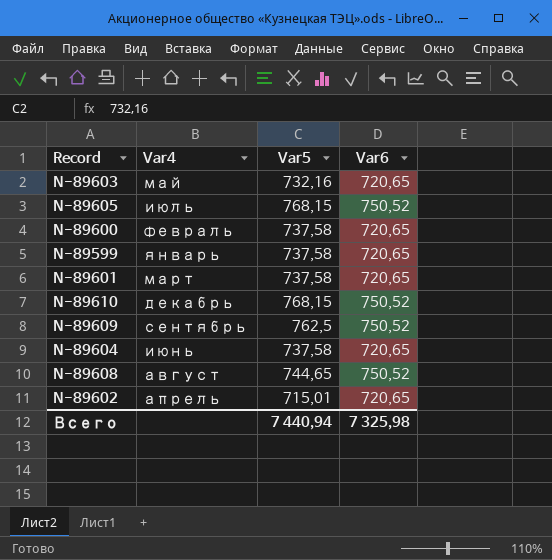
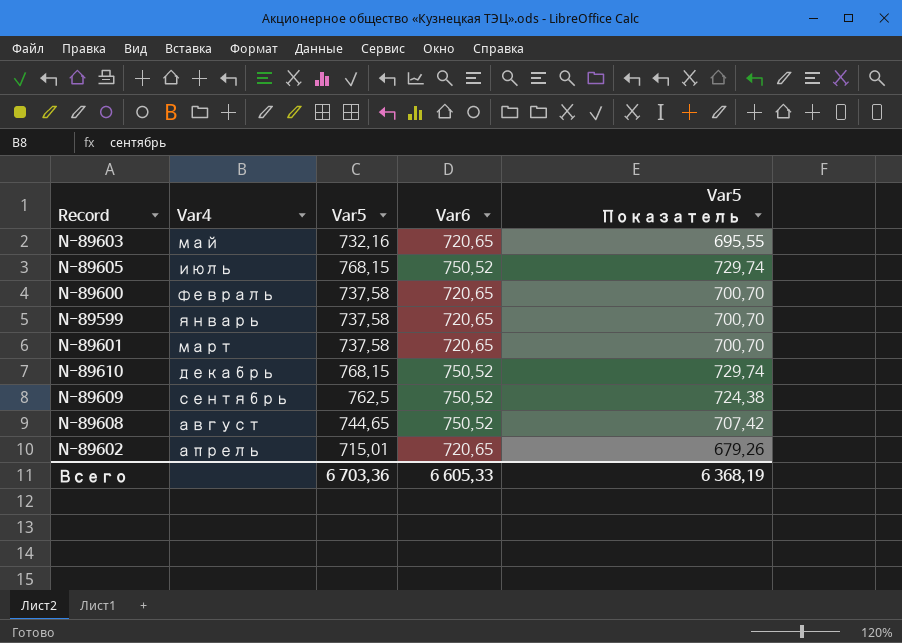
column Var5 Показатель | formula: none -> [Var5] * 0,95
row N-89604: июнь | 737,58 | 720,65 -> none
Всего | Var5: 7 440,94 -> 6 703,36
Всего | Var6: 7 325,98 -> 6 605,33

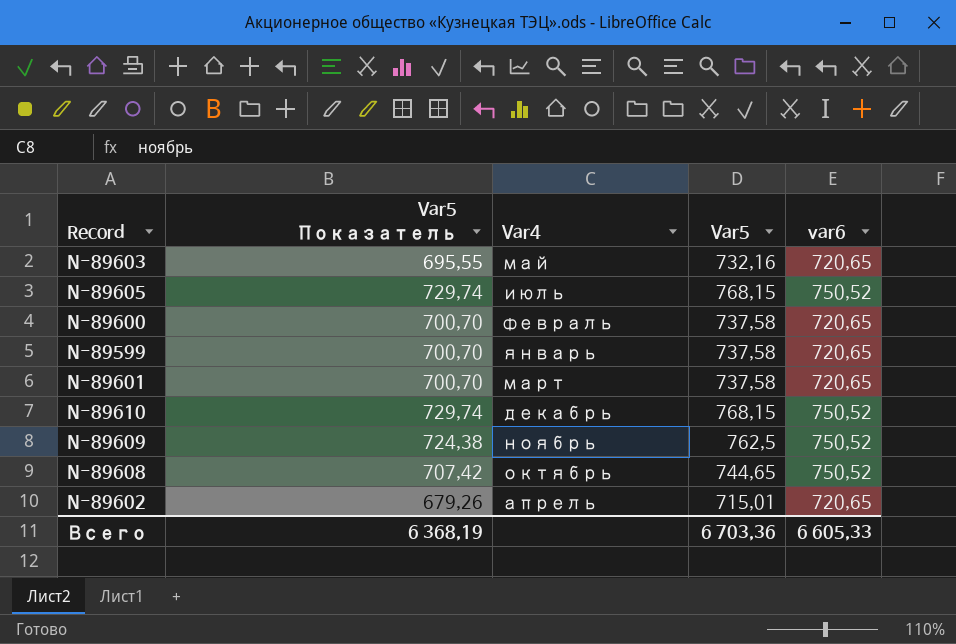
column Var5 Показатель | position: 5 -> 2
column name: Var6 -> var6
N-89609 | Var4: сентябрь -> ноябрь
N-89608 | Var4: август -> октябрь

